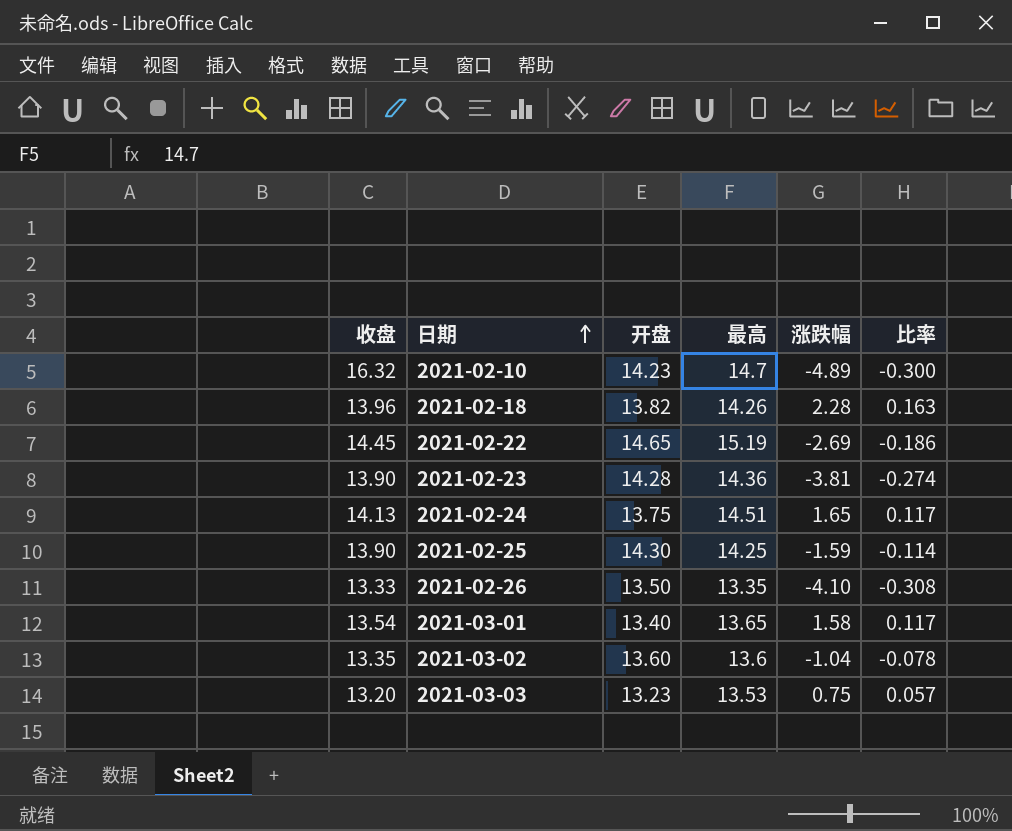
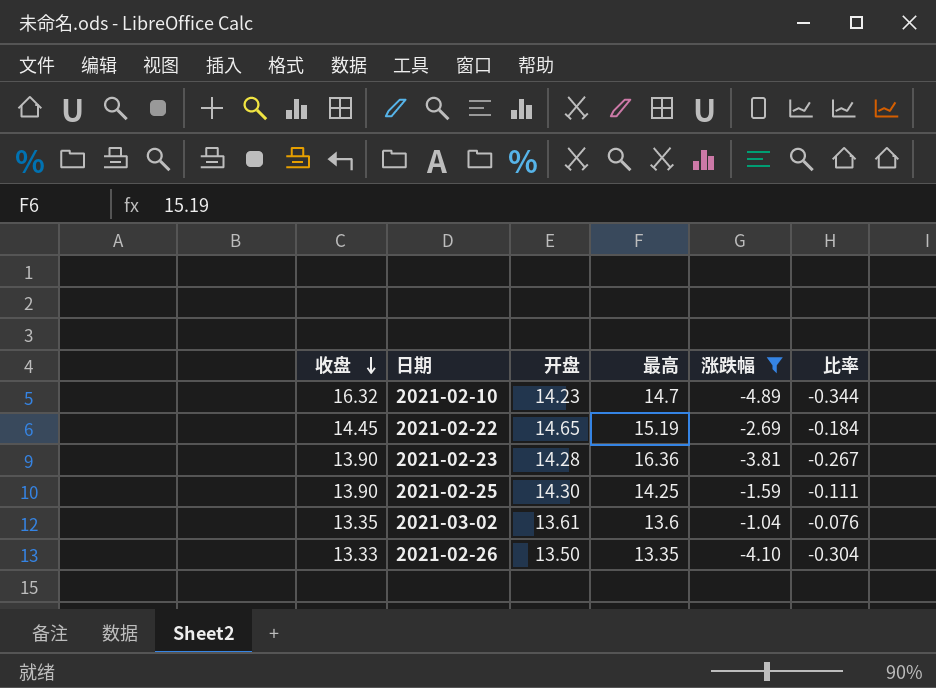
filter: none -> 涨跌幅 <= -1.04
row order: 日期 ascending -> 收盘 descending
column 比率 | formula: [涨跌幅] / [收盘] -> [涨跌幅] / [开盘]
2021-02-23 | 最高: 14.36 -> 16.36
2021-03-02 | 开盘: 13.60 -> 13.61

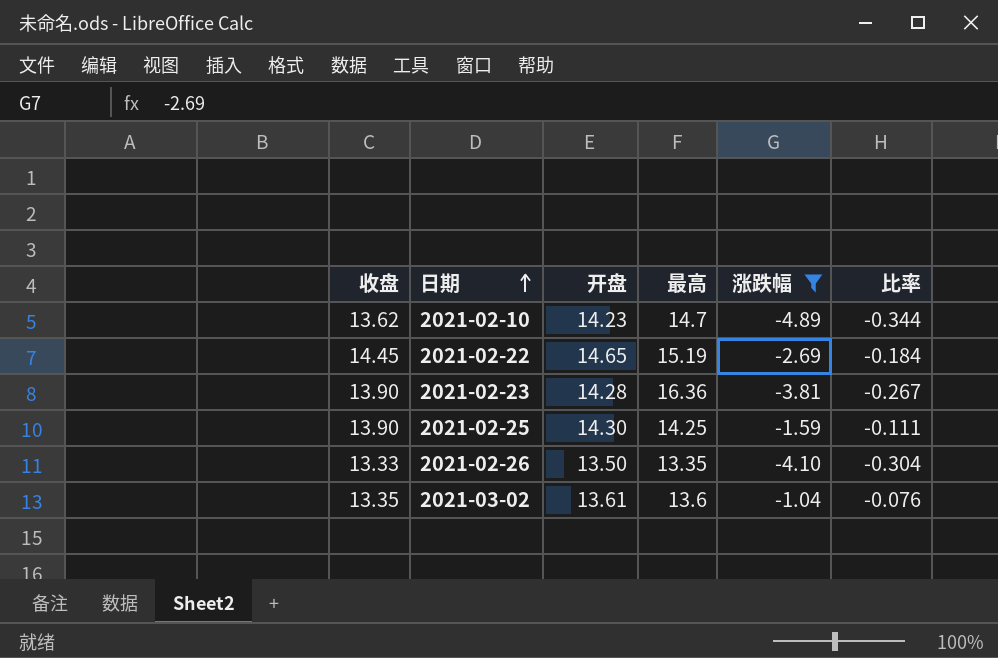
row order: 收盘 descending -> 日期 ascending
2021-02-10 | 收盘: 16.32 -> 13.62

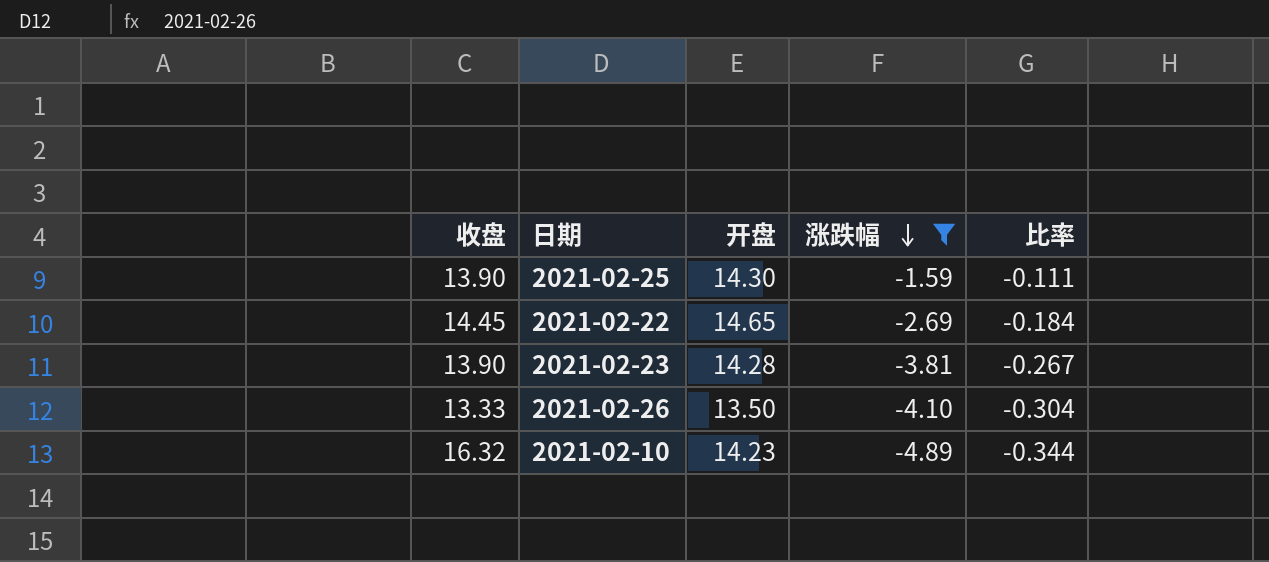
row order: 日期 ascending -> 涨跌幅 descending
column 最高 | position: 4 -> none
row 2021-03-02: 13.35 | 13.61 | 13.6 | -1.04 | -0.076 -> none
2021-02-10 | 收盘: 13.62 -> 16.32

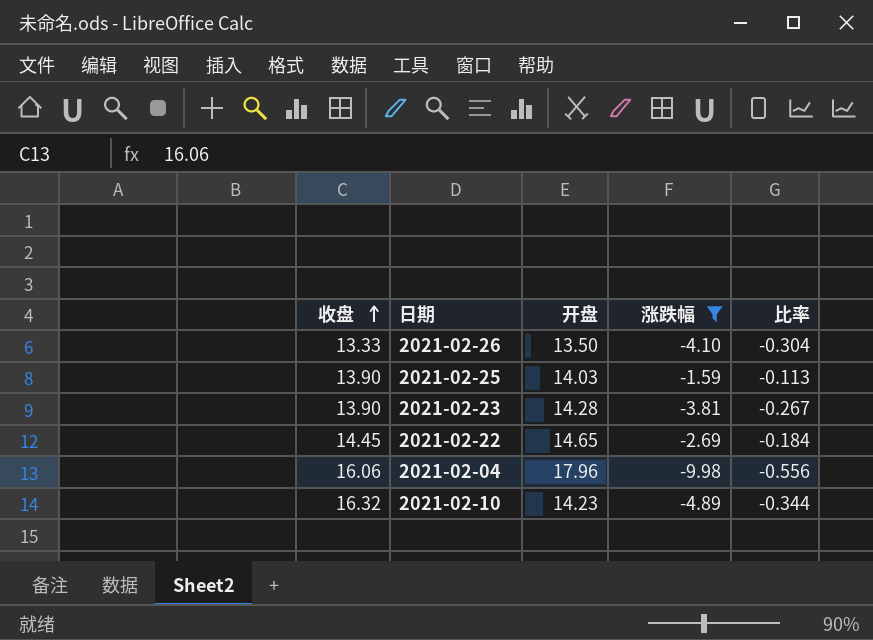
row order: 涨跌幅 descending -> 收盘 ascending
2021-02-25 | 开盘: 14.30 -> 14.03
2021-02-25 | 比率: -0.111 -> -0.113
row 2021-02-04: none -> 16.06 | 17.96 | -9.98 | -0.556

